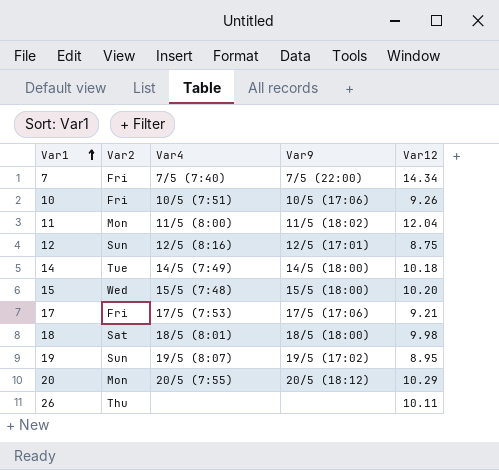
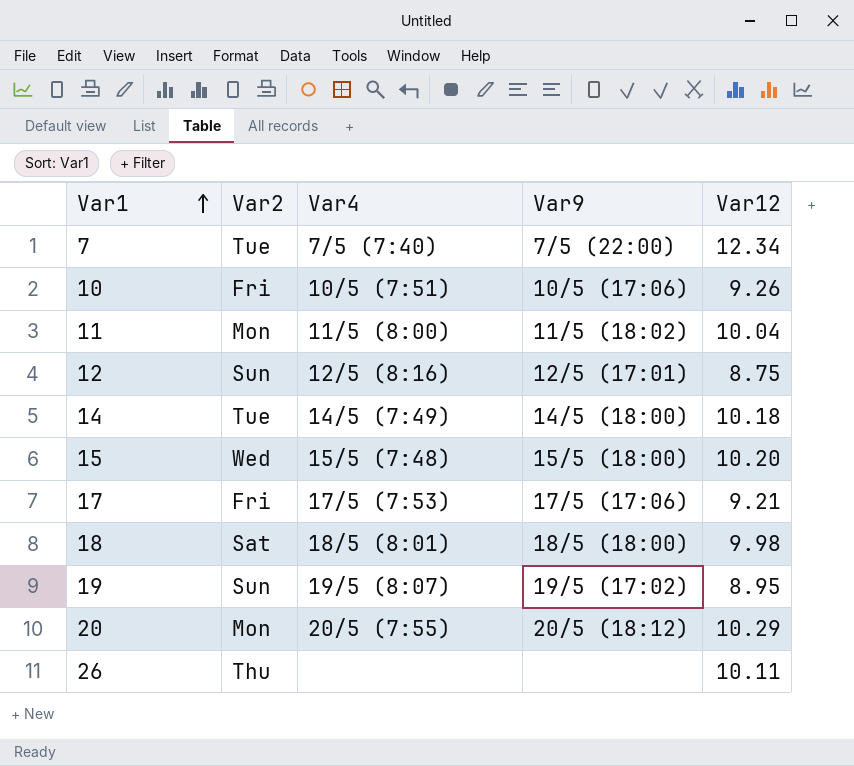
7 | Var2: Fri -> Tue
7 | Var12: 14.34 -> 12.34
11 | Var12: 12.04 -> 10.04

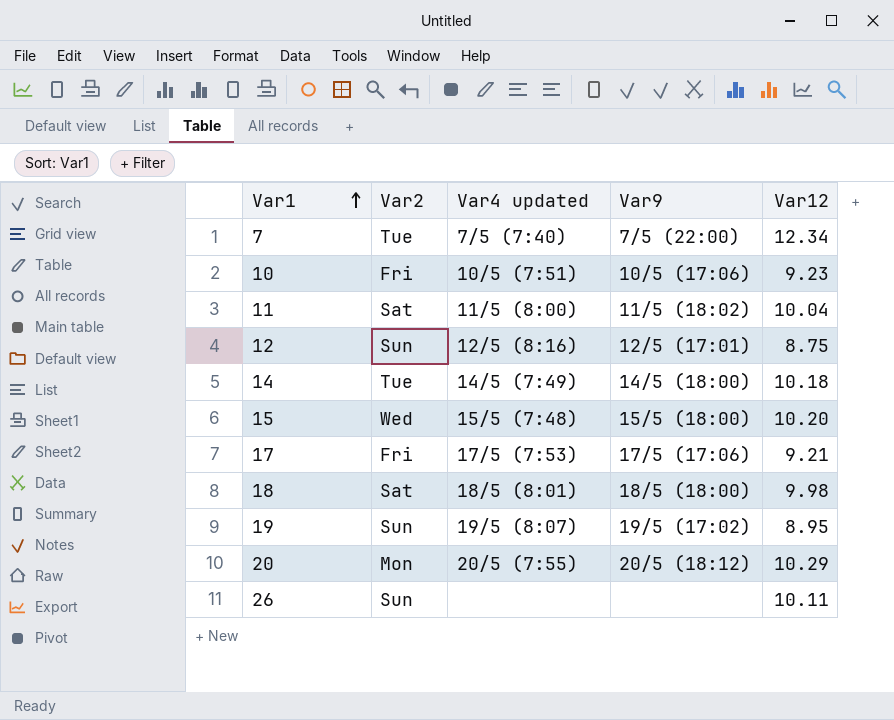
column name: Var4 -> Var4 updated
10 | Var12: 9.26 -> 9.23
11 | Var2: Mon -> Sat
26 | Var2: Thu -> Sun

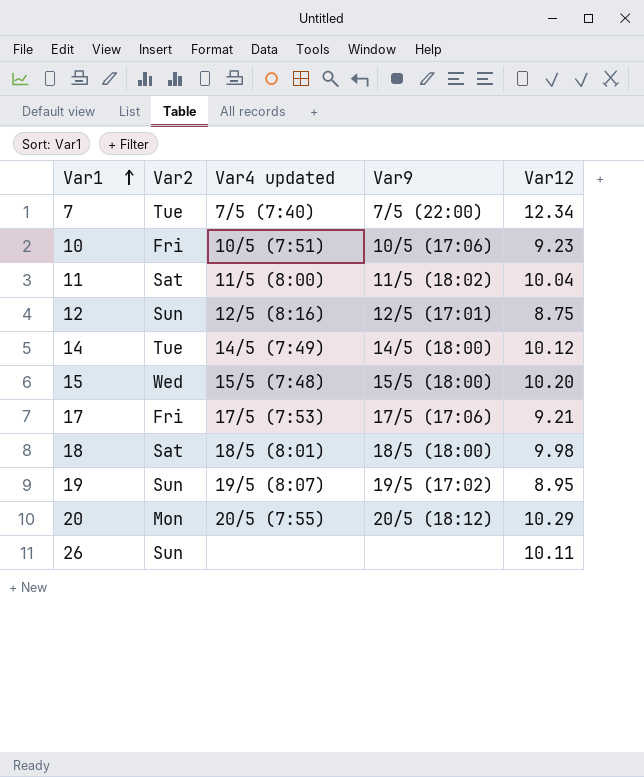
14 | Var12: 10.18 -> 10.12

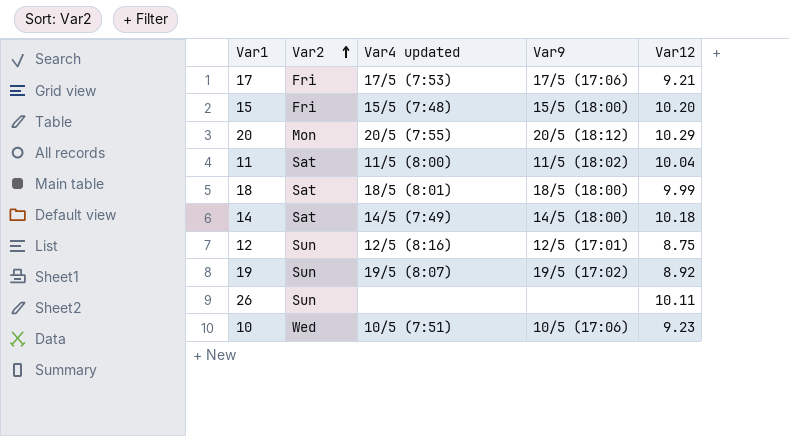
row order: Var1 ascending -> Var2 ascending
row 7: Tue | 7/5 (7:40) | 7/5 (22:00) | 12.34 -> none
15 | Var2: Wed -> Fri
18 | Var12: 9.98 -> 9.99
14 | Var2: Tue -> Sat
14 | Var12: 10.12 -> 10.18
19 | Var12: 8.95 -> 8.92
10 | Var2: Fri -> Wed

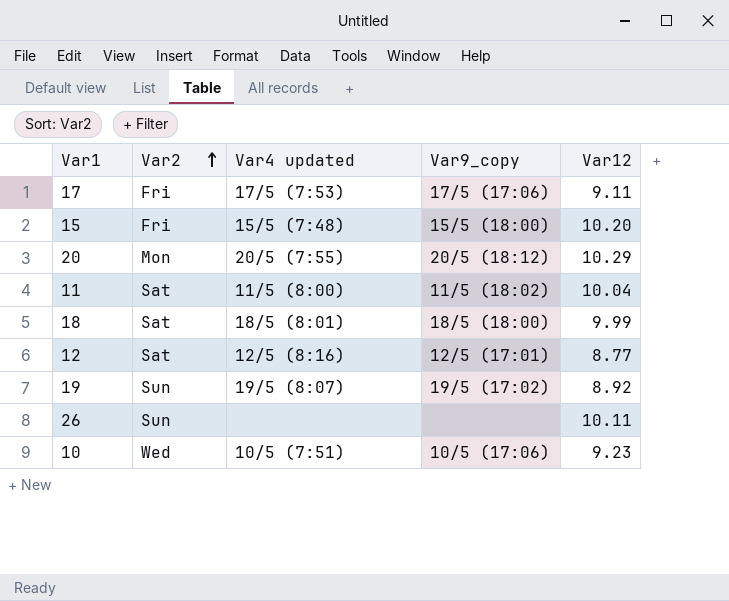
column name: Var9 -> Var9_copy
row 14: Sat | 14/5 (7:49) | 14/5 (18:00) | 10.18 -> none
17 | Var12: 9.21 -> 9.11
12 | Var2: Sun -> Sat
12 | Var12: 8.75 -> 8.77

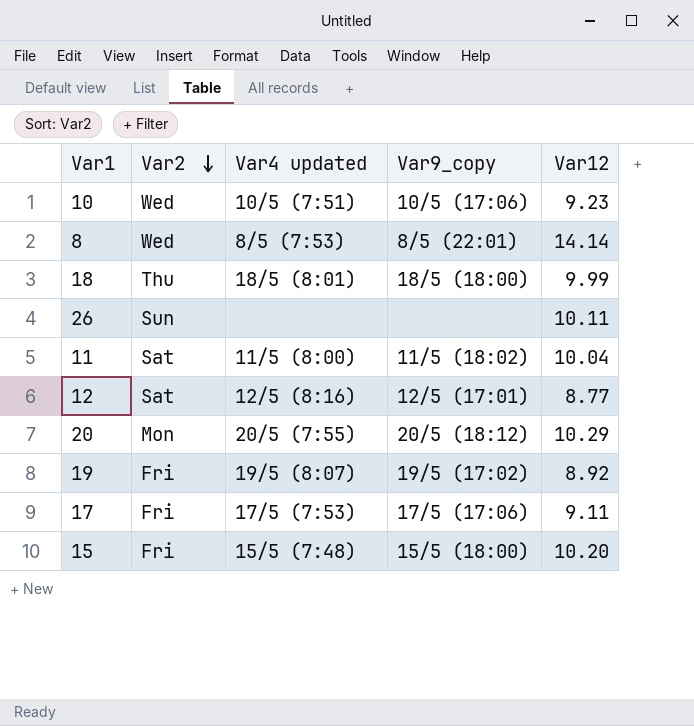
row order: Var2 ascending -> Var2 descending
row 8: none -> Wed | 8/5 (7:53) | 8/5 (22:01) | 14.14
18 | Var2: Sat -> Thu
19 | Var2: Sun -> Fri

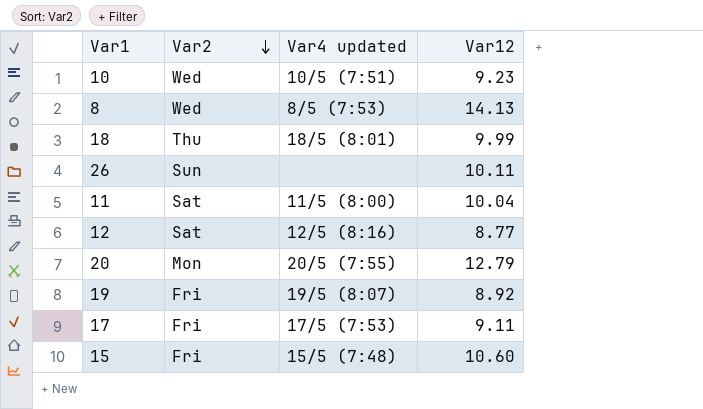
column Var9_copy | position: 4 -> none
8 | Var12: 14.14 -> 14.13
20 | Var12: 10.29 -> 12.79
15 | Var12: 10.20 -> 10.60

